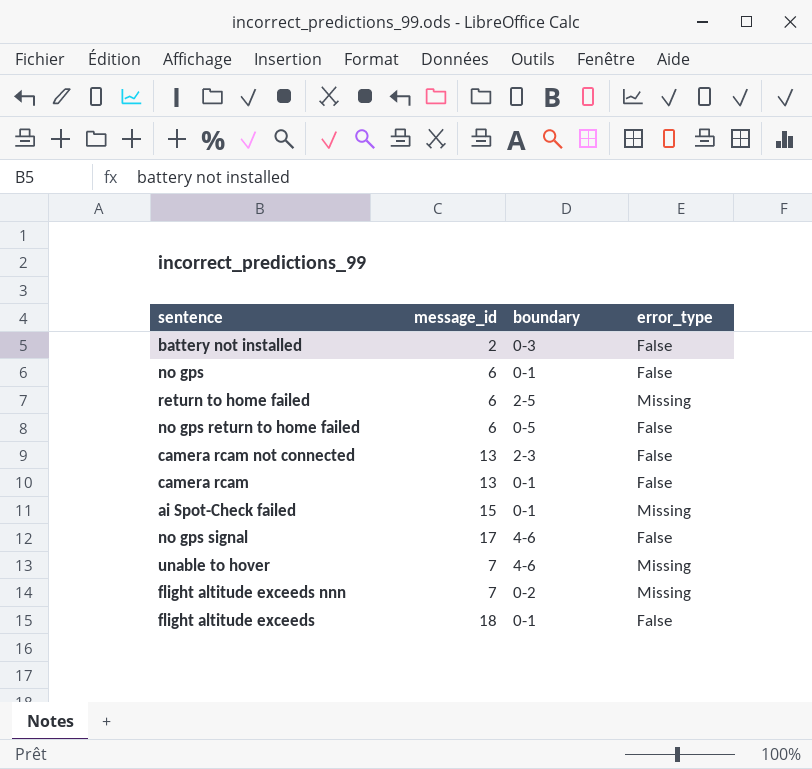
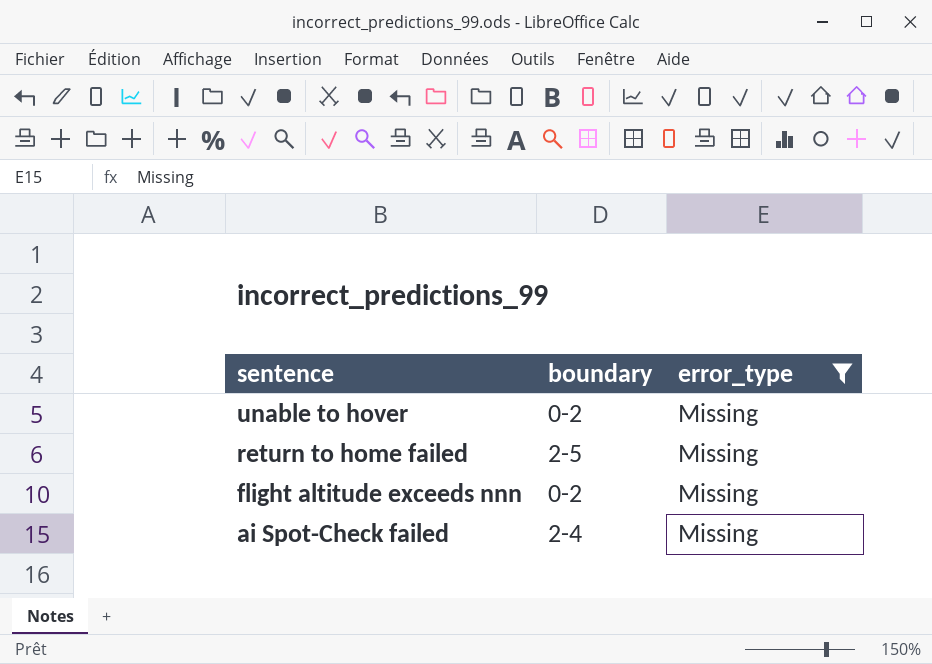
filter: none -> error_type = Missing
row order: none -> sentence descending
column message_id | position: 2 -> none
unable to hover | boundary: 4-6 -> 0-2
ai Spot-Check failed | boundary: 0-1 -> 2-4

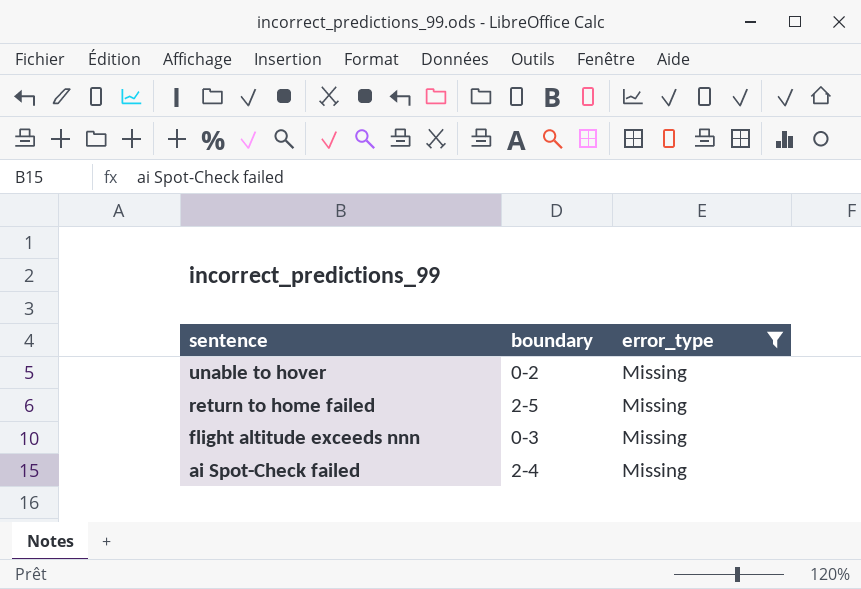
flight altitude exceeds nnn | boundary: 0-2 -> 0-3

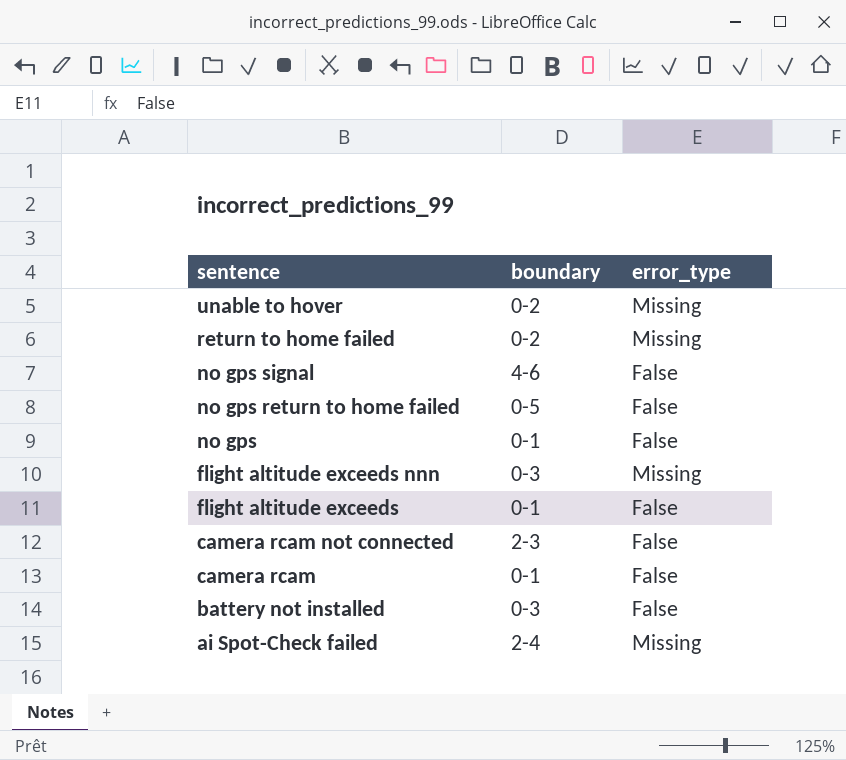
filter: error_type = Missing -> none
return to home failed | boundary: 2-5 -> 0-2

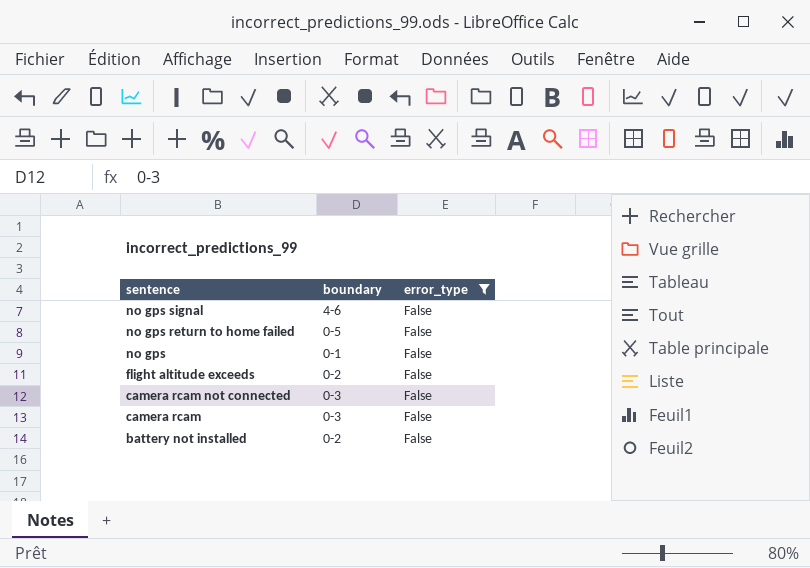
filter: none -> error_type = False
flight altitude exceeds | boundary: 0-1 -> 0-2
camera rcam not connected | boundary: 2-3 -> 0-3
camera rcam | boundary: 0-1 -> 0-3
battery not installed | boundary: 0-3 -> 0-2

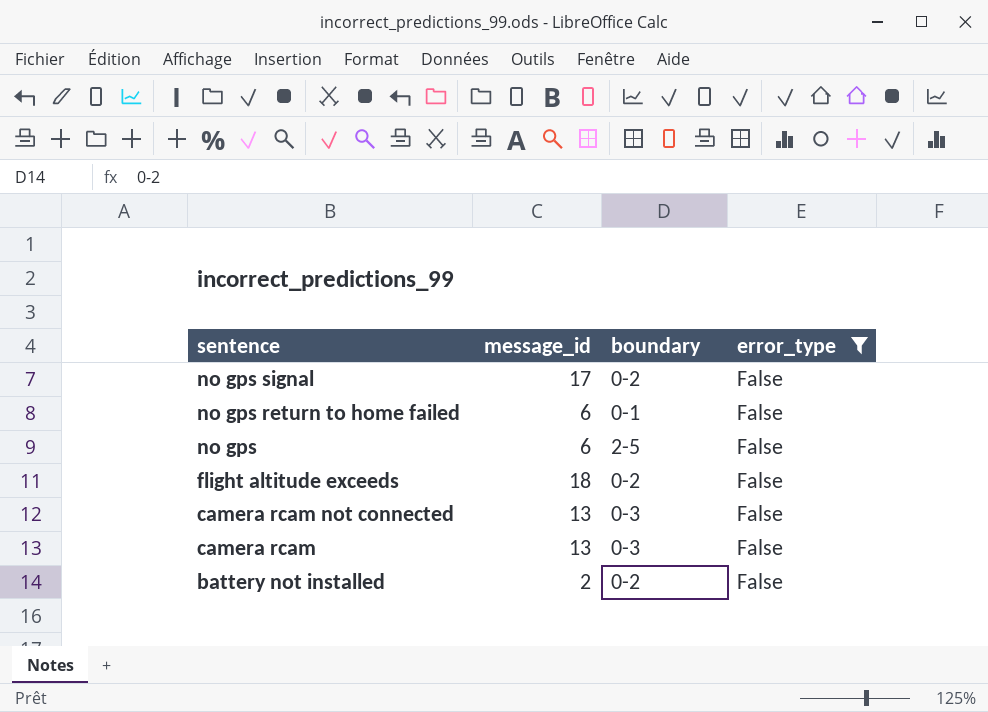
column message_id | position: none -> 2
no gps signal | boundary: 4-6 -> 0-2
no gps return to home failed | boundary: 0-5 -> 0-1
no gps | boundary: 0-1 -> 2-5

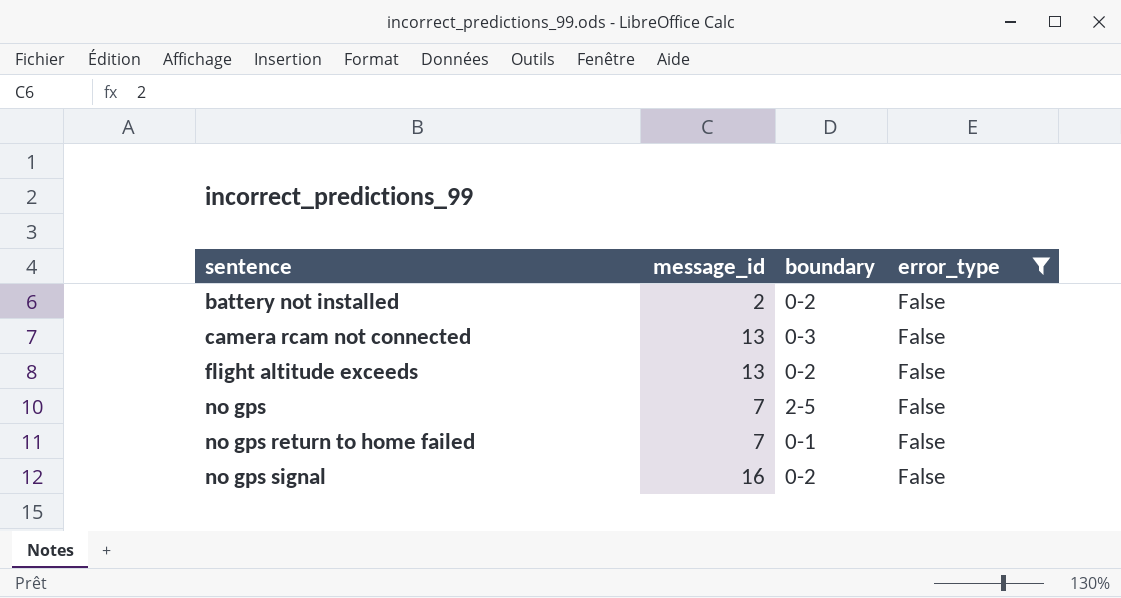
row order: sentence descending -> sentence ascending
row camera rcam: 13 | 0-3 | False -> none
flight altitude exceeds | message_id: 18 -> 13
no gps | message_id: 6 -> 7
no gps return to home failed | message_id: 6 -> 7
no gps signal | message_id: 17 -> 16

